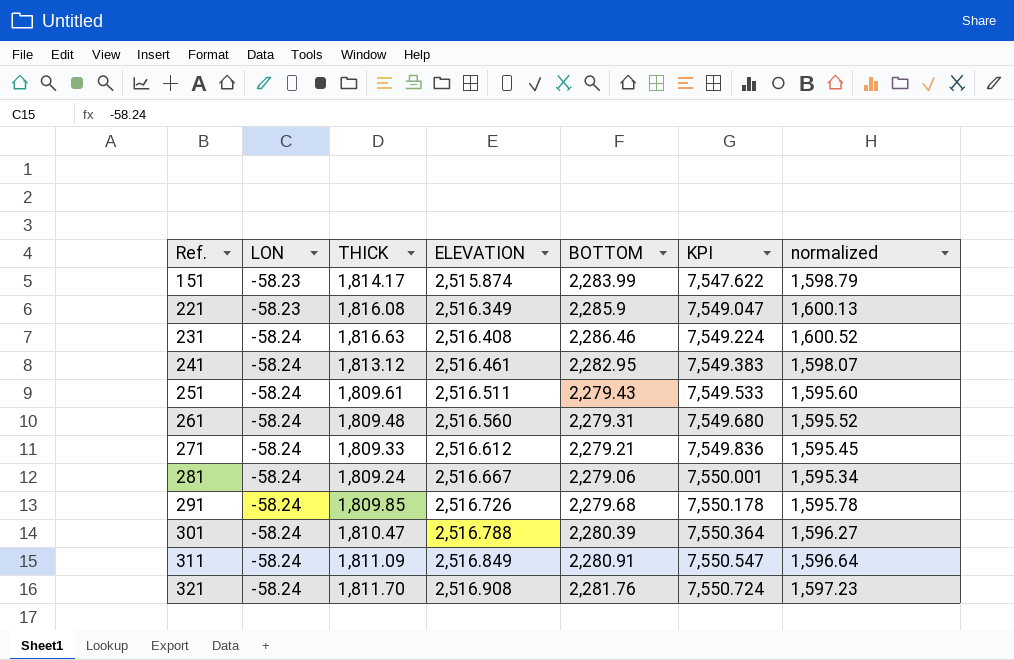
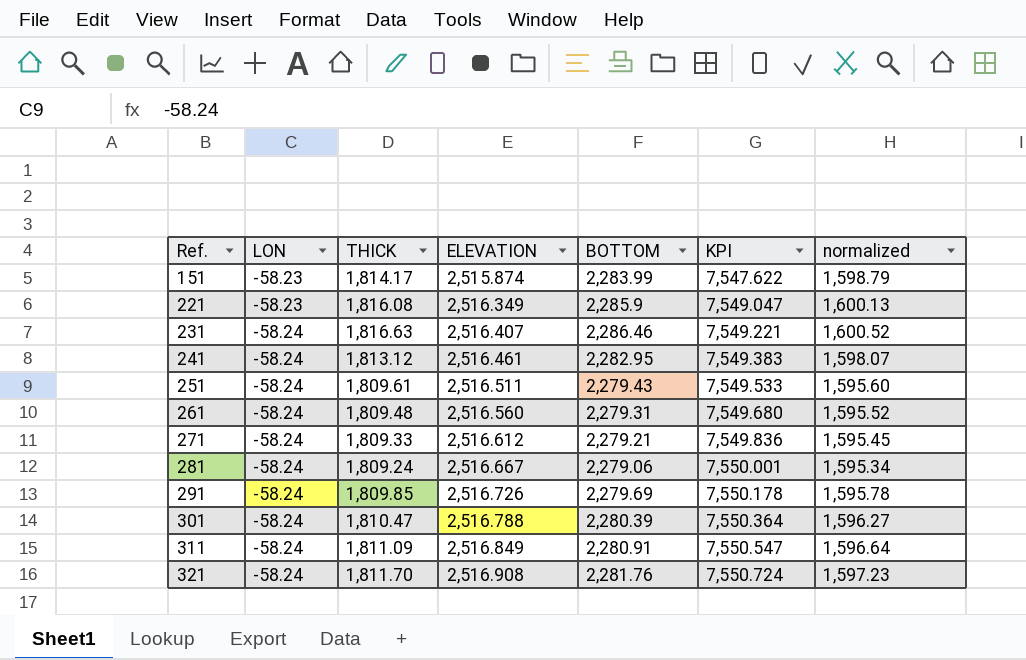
231 | ELEVATION: 2,516.408 -> 2,516.407
231 | KPI: 7,549.224 -> 7,549.221
291 | BOTTOM: 2,279.68 -> 2,279.69

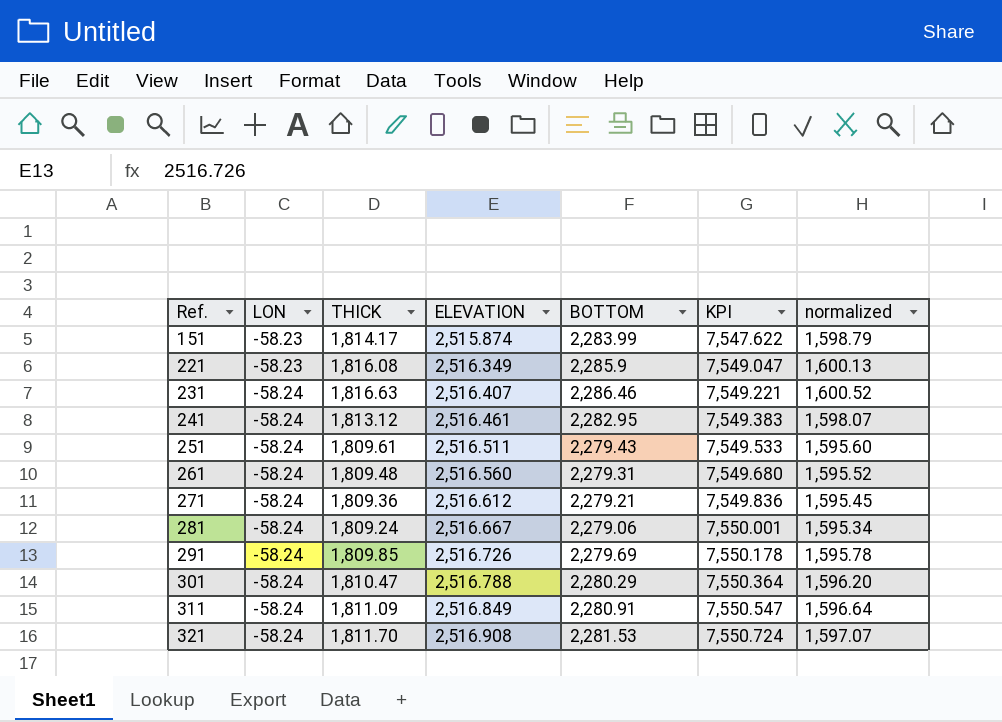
271 | THICK: 1,809.33 -> 1,809.36
301 | BOTTOM: 2,280.39 -> 2,280.29
301 | normalized: 1,596.27 -> 1,596.20
321 | BOTTOM: 2,281.76 -> 2,281.53
321 | normalized: 1,597.23 -> 1,597.07

